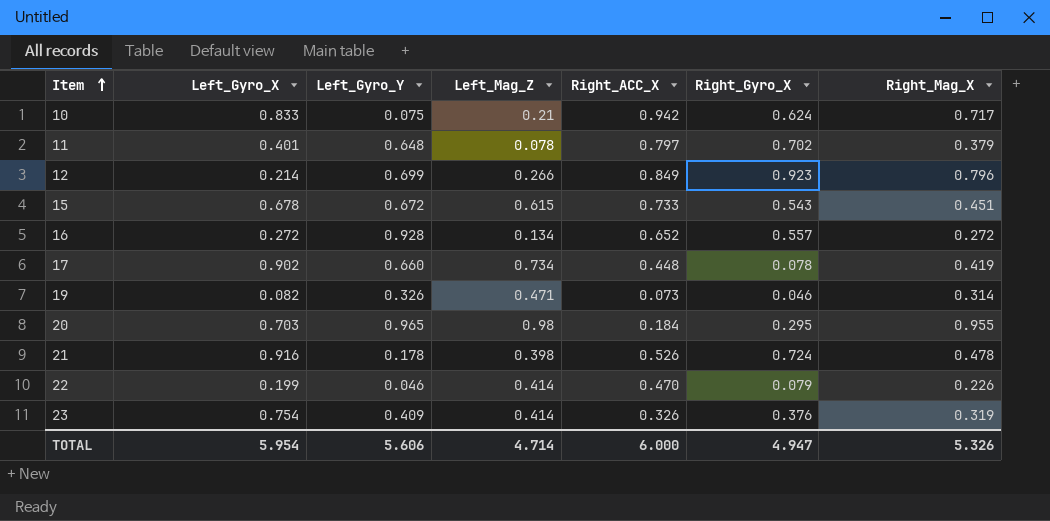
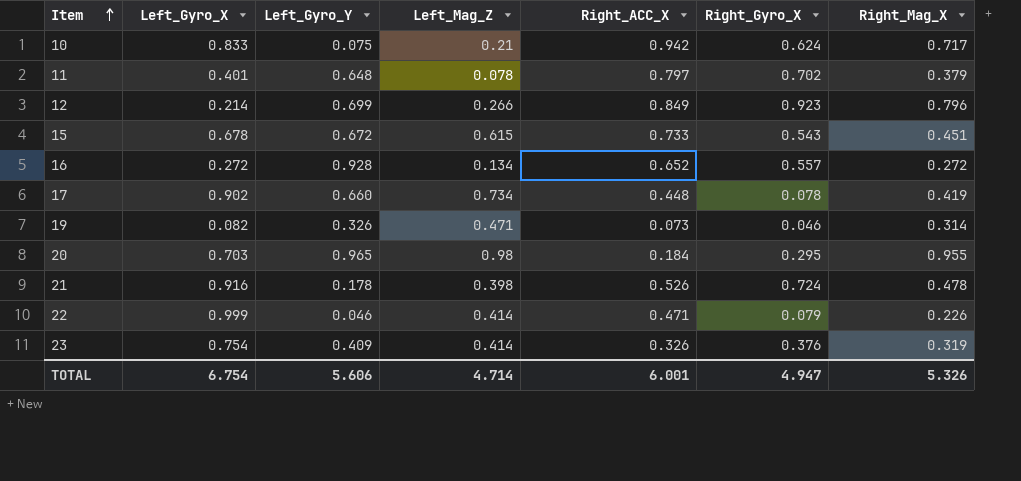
22 | Left_Gyro_X: 0.199 -> 0.999
22 | Right_ACC_X: 0.470 -> 0.471
TOTAL | Left_Gyro_X: 5.954 -> 6.754
TOTAL | Right_ACC_X: 6.000 -> 6.001

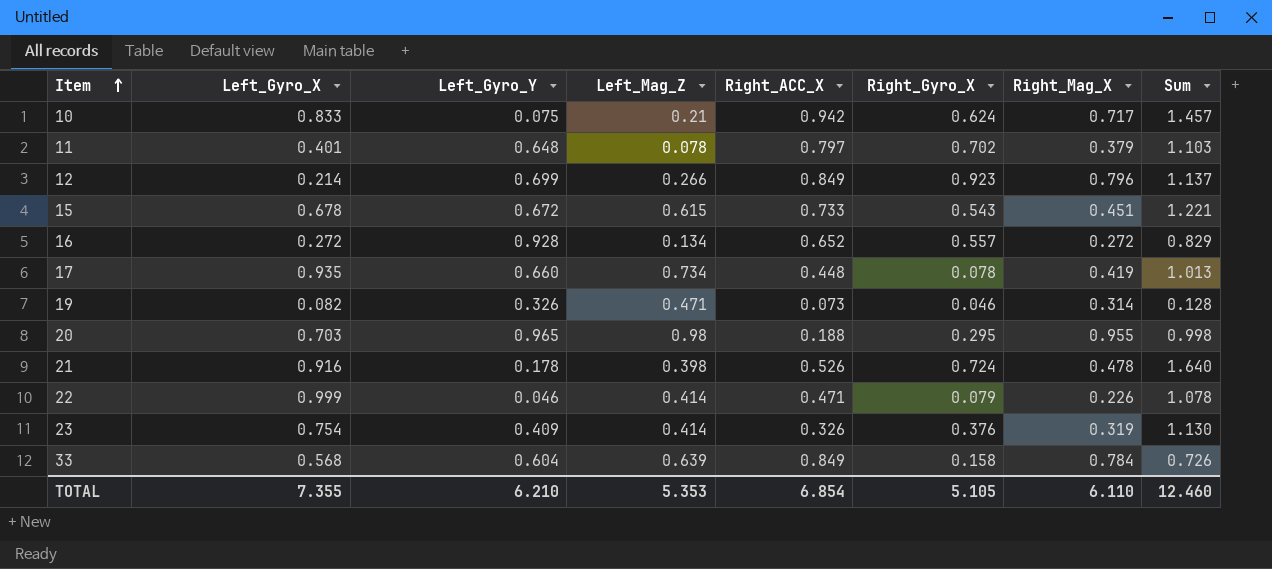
column Sum | formula: none -> [Left_Gyro_X] + [Right_Gyro_X]
17 | Left_Gyro_X: 0.902 -> 0.935
20 | Right_ACC_X: 0.184 -> 0.188
row 33: none -> 0.568 | 0.604 | 0.639 | 0.849 | 0.158 | 0.784 | 0.726
TOTAL | Left_Gyro_X: 6.754 -> 7.355
TOTAL | Left_Gyro_Y: 5.606 -> 6.210
TOTAL | Left_Mag_Z: 4.714 -> 5.353
TOTAL | Right_ACC_X: 6.001 -> 6.854
TOTAL | Right_Gyro_X: 4.947 -> 5.105
TOTAL | Right_Mag_X: 5.326 -> 6.110

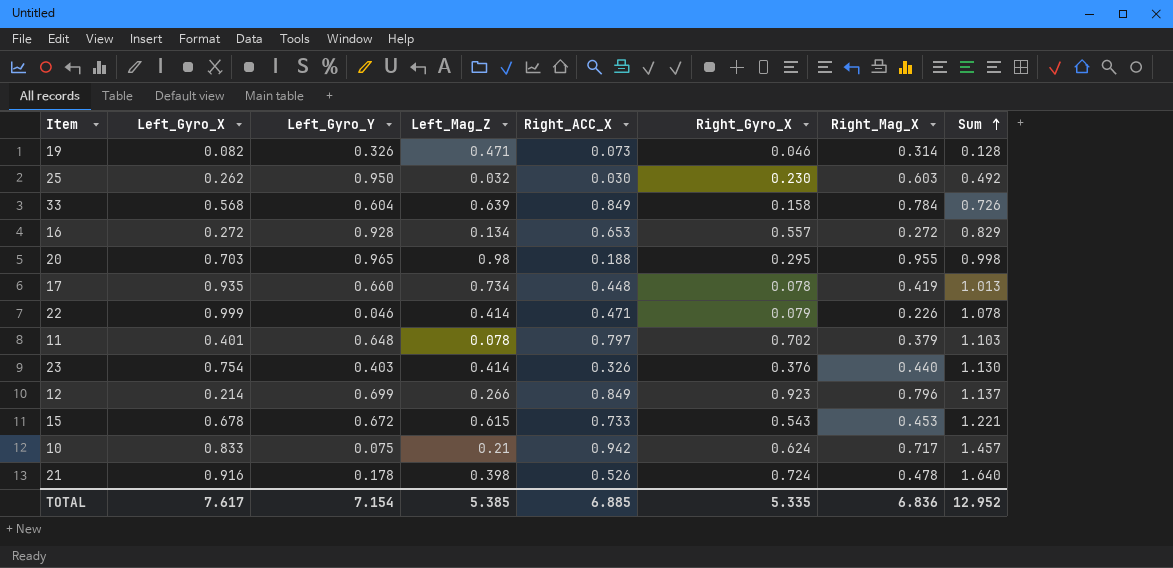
row order: Item ascending -> Sum ascending
row 25: none -> 0.262 | 0.950 | 0.032 | 0.030 | 0.230 | 0.603 | 0.492
16 | Right_ACC_X: 0.652 -> 0.653
23 | Left_Gyro_Y: 0.409 -> 0.403
23 | Right_Mag_X: 0.319 -> 0.440
15 | Right_Mag_X: 0.451 -> 0.453
TOTAL | Left_Gyro_X: 7.355 -> 7.617
TOTAL | Left_Gyro_Y: 6.210 -> 7.154
TOTAL | Left_Mag_Z: 5.353 -> 5.385
TOTAL | Right_ACC_X: 6.854 -> 6.885
TOTAL | Right_Gyro_X: 5.105 -> 5.335
TOTAL | Right_Mag_X: 6.110 -> 6.836
TOTAL | Sum: 12.460 -> 12.952

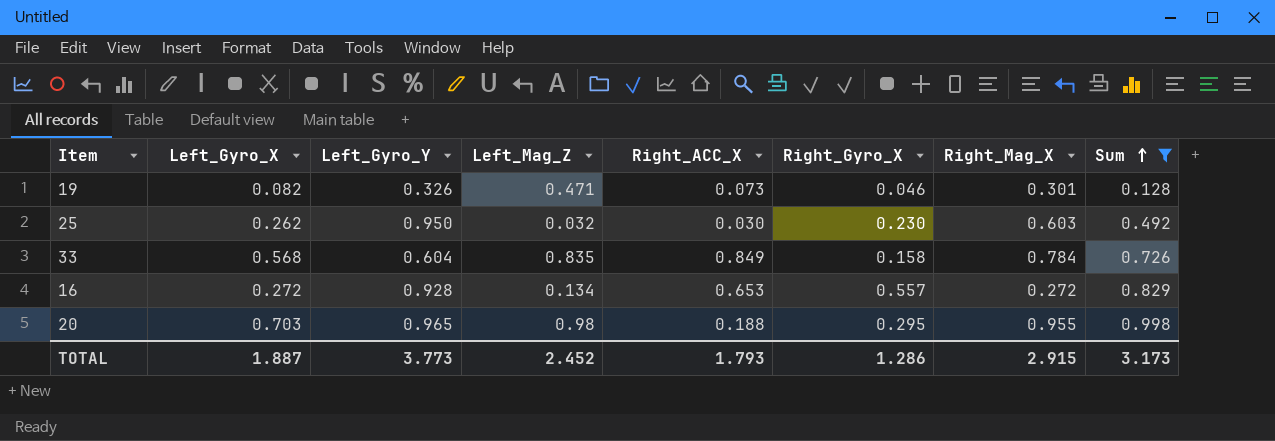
filter: none -> Sum <= 0.998
19 | Right_Mag_X: 0.314 -> 0.301
33 | Left_Mag_Z: 0.639 -> 0.835
TOTAL | Left_Gyro_X: 7.617 -> 1.887
TOTAL | Left_Gyro_Y: 7.154 -> 3.773
TOTAL | Left_Mag_Z: 5.385 -> 2.452
TOTAL | Right_ACC_X: 6.885 -> 1.793
TOTAL | Right_Gyro_X: 5.335 -> 1.286
TOTAL | Right_Mag_X: 6.836 -> 2.915
TOTAL | Sum: 12.952 -> 3.173

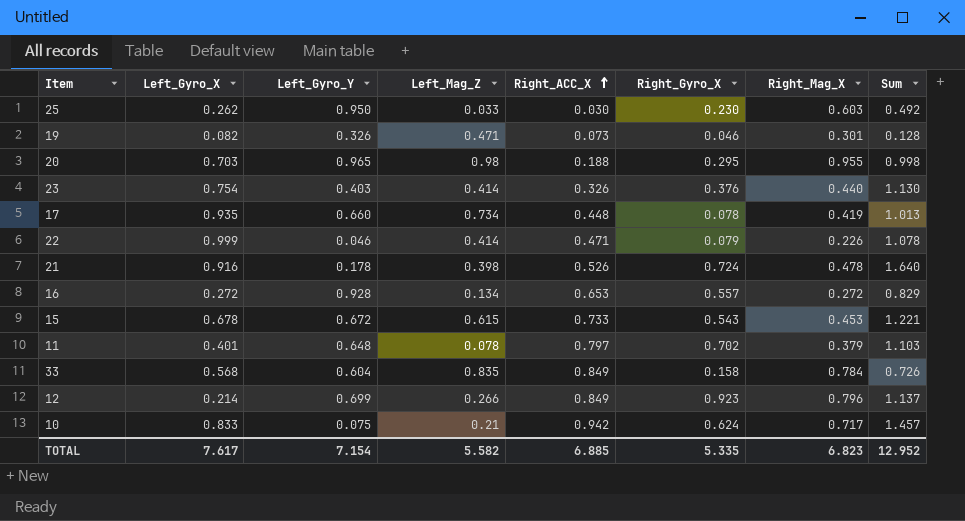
filter: Sum <= 0.998 -> none
row order: Sum ascending -> Right_ACC_X ascending
25 | Left_Mag_Z: 0.032 -> 0.033
TOTAL | Left_Gyro_X: 1.887 -> 7.617
TOTAL | Left_Gyro_Y: 3.773 -> 7.154
TOTAL | Left_Mag_Z: 2.452 -> 5.582
TOTAL | Right_ACC_X: 1.793 -> 6.885
TOTAL | Right_Gyro_X: 1.286 -> 5.335
TOTAL | Right_Mag_X: 2.915 -> 6.823
TOTAL | Sum: 3.173 -> 12.952

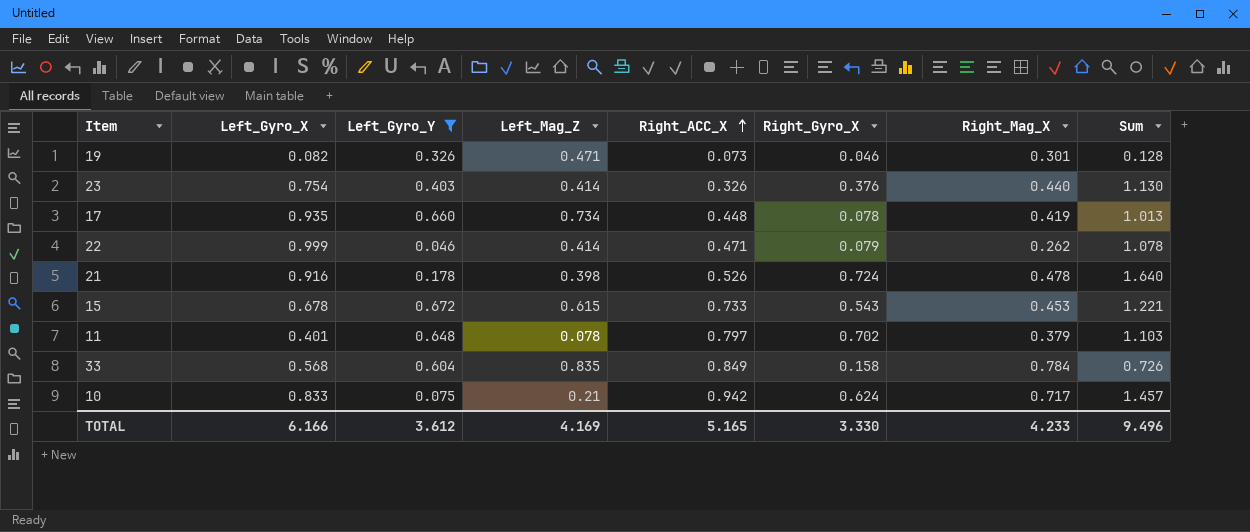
filter: none -> Left_Gyro_Y <= 0.672
22 | Right_Mag_X: 0.226 -> 0.262
TOTAL | Left_Gyro_X: 7.617 -> 6.166
TOTAL | Left_Gyro_Y: 7.154 -> 3.612
TOTAL | Left_Mag_Z: 5.582 -> 4.169
TOTAL | Right_ACC_X: 6.885 -> 5.165
TOTAL | Right_Gyro_X: 5.335 -> 3.330
TOTAL | Right_Mag_X: 6.823 -> 4.233
TOTAL | Sum: 12.952 -> 9.496

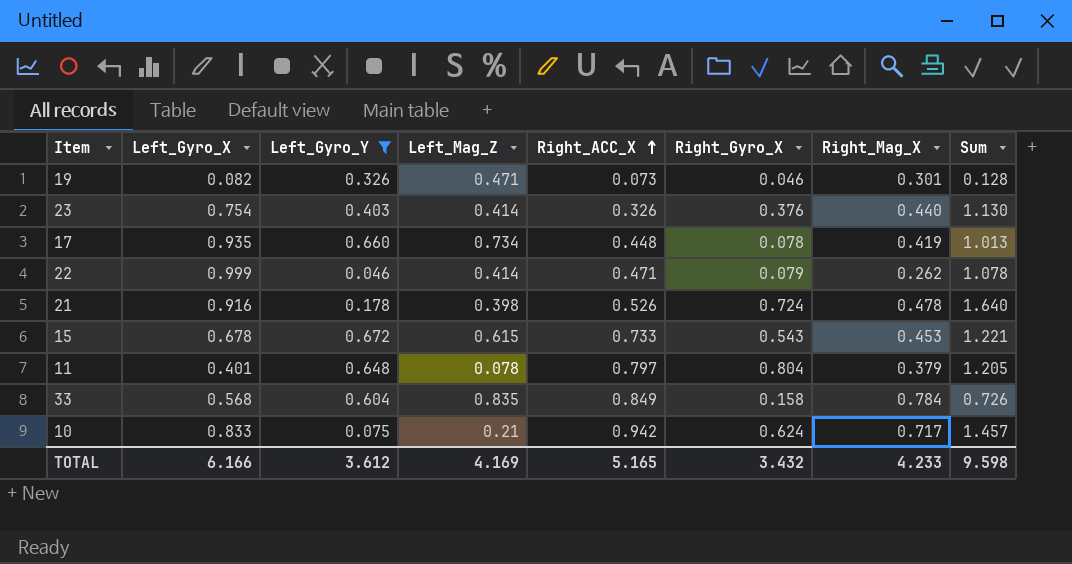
11 | Right_Gyro_X: 0.702 -> 0.804
11 | Sum: 1.103 -> 1.205
TOTAL | Right_Gyro_X: 3.330 -> 3.432
TOTAL | Sum: 9.496 -> 9.598

